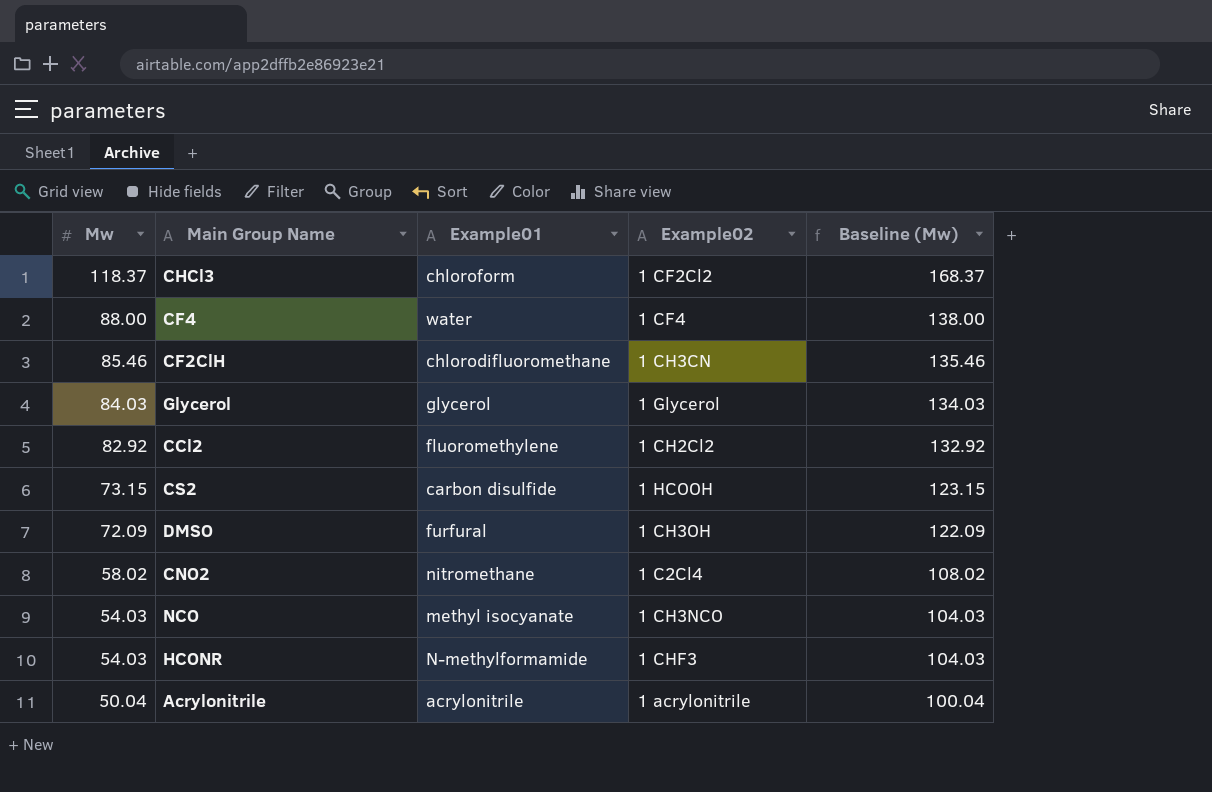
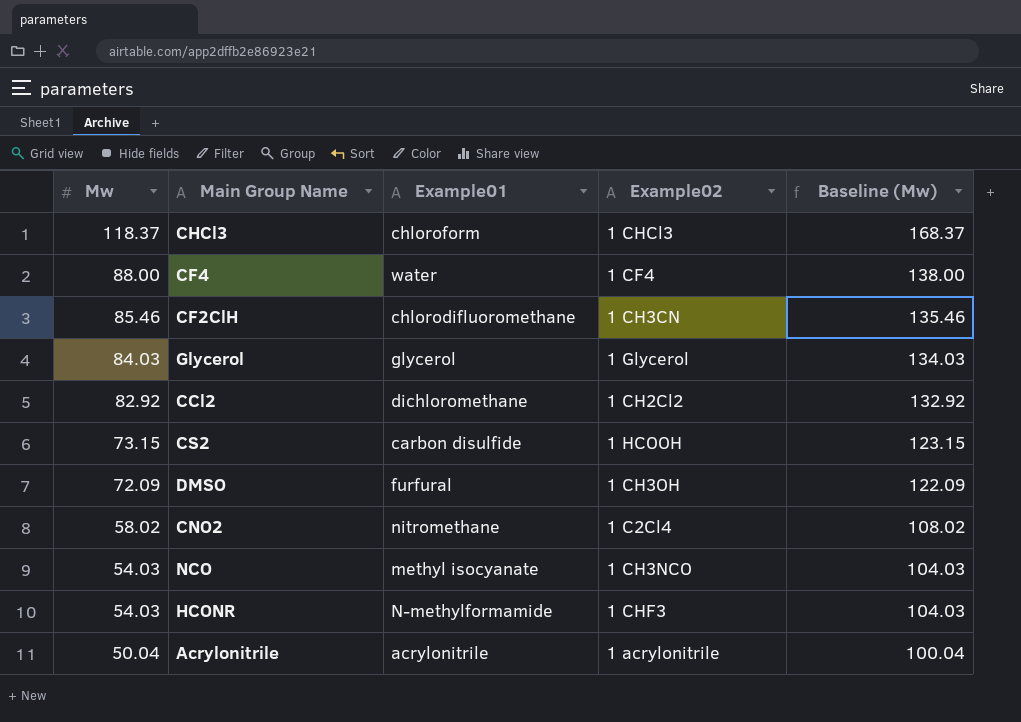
CHCl3 | Example02: 1 CF2Cl2 -> 1 CHCl3
CCl2 | Example01: fluoromethylene -> dichloromethane

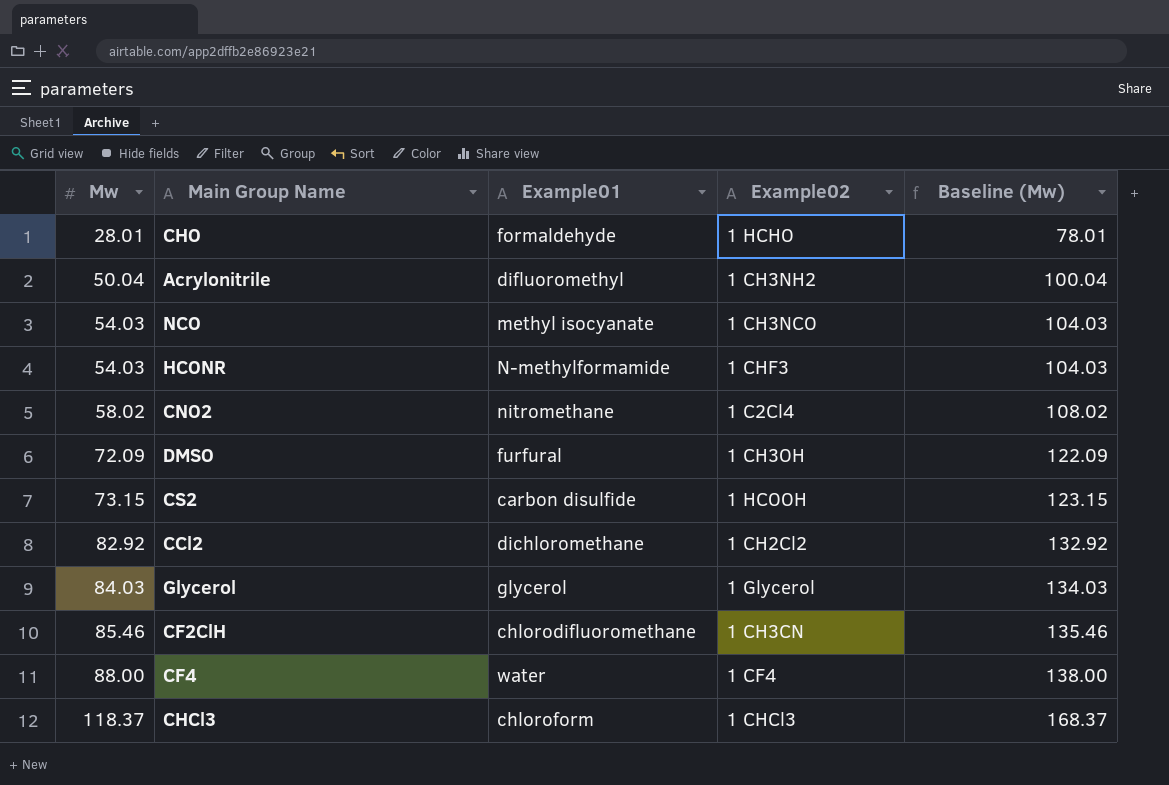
row order: Mw descending -> Mw ascending
row CHO: none -> 28.01 | formaldehyde | 1 HCHO | 78.01
Acrylonitrile | Example01: acrylonitrile -> difluoromethyl
Acrylonitrile | Example02: 1 acrylonitrile -> 1 CH3NH2

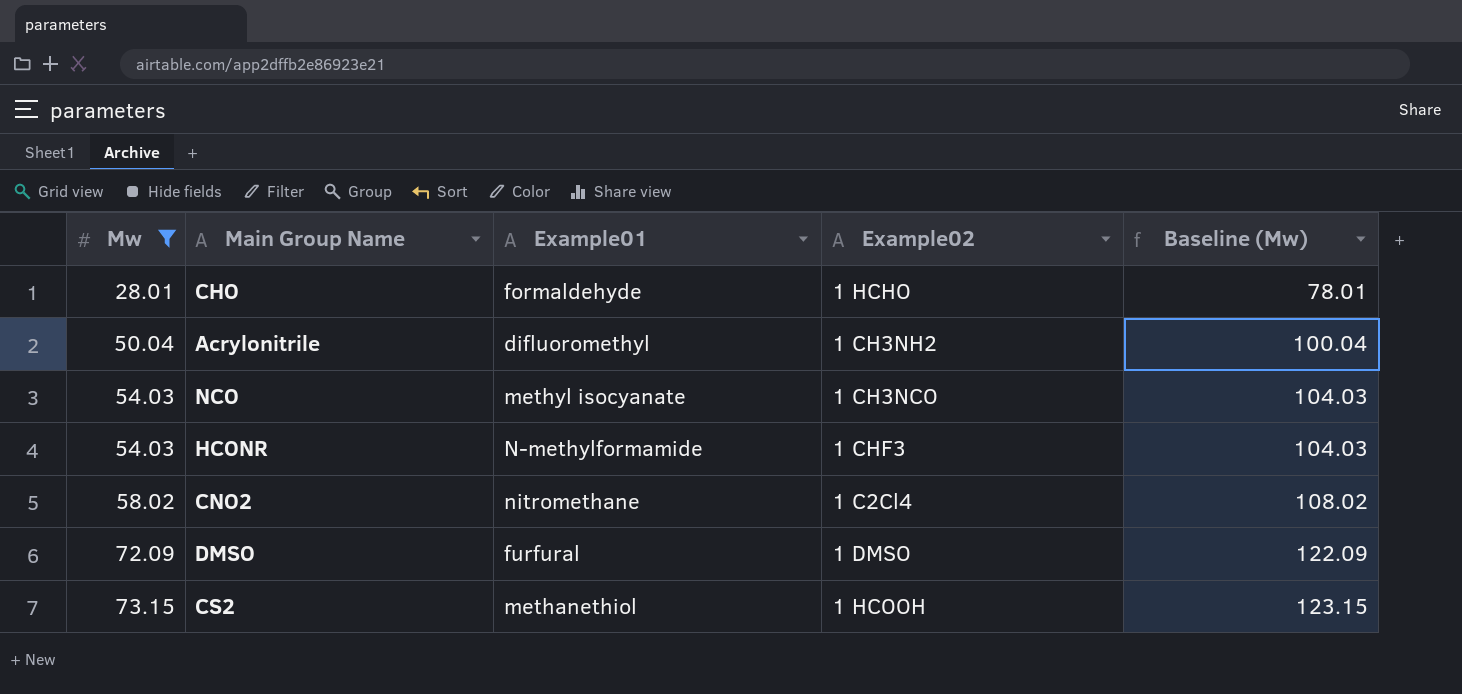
filter: none -> Mw <= 73.15
DMSO | Example02: 1 CH3OH -> 1 DMSO
CS2 | Example01: carbon disulfide -> methanethiol

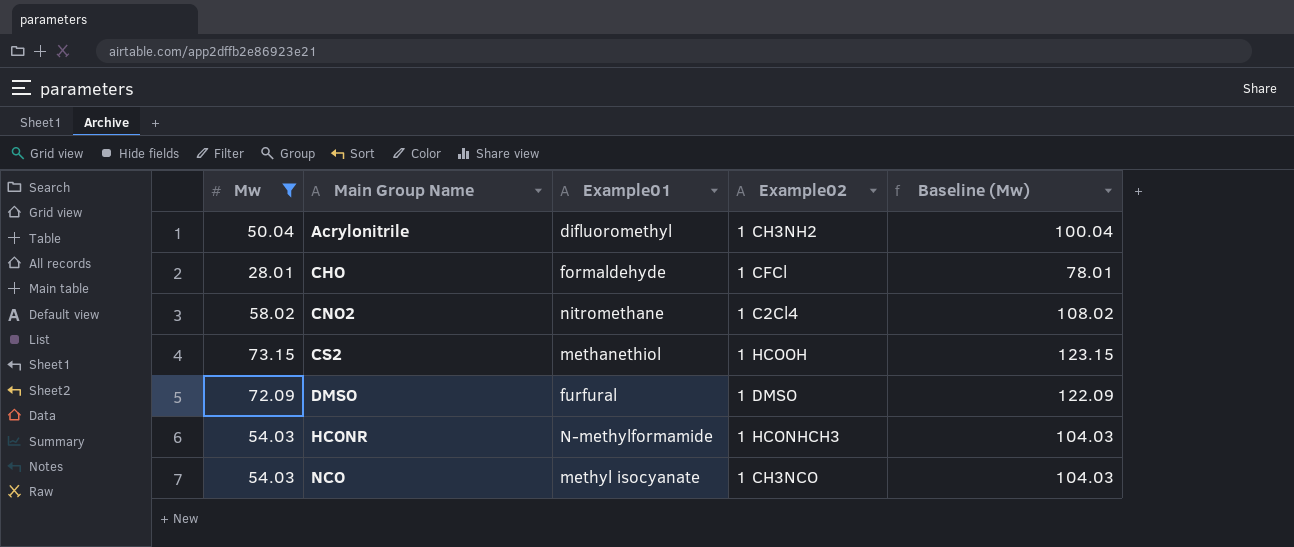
row order: Mw ascending -> Main Group Name ascending
CHO | Example02: 1 HCHO -> 1 CFCl
HCONR | Example02: 1 CHF3 -> 1 HCONHCH3

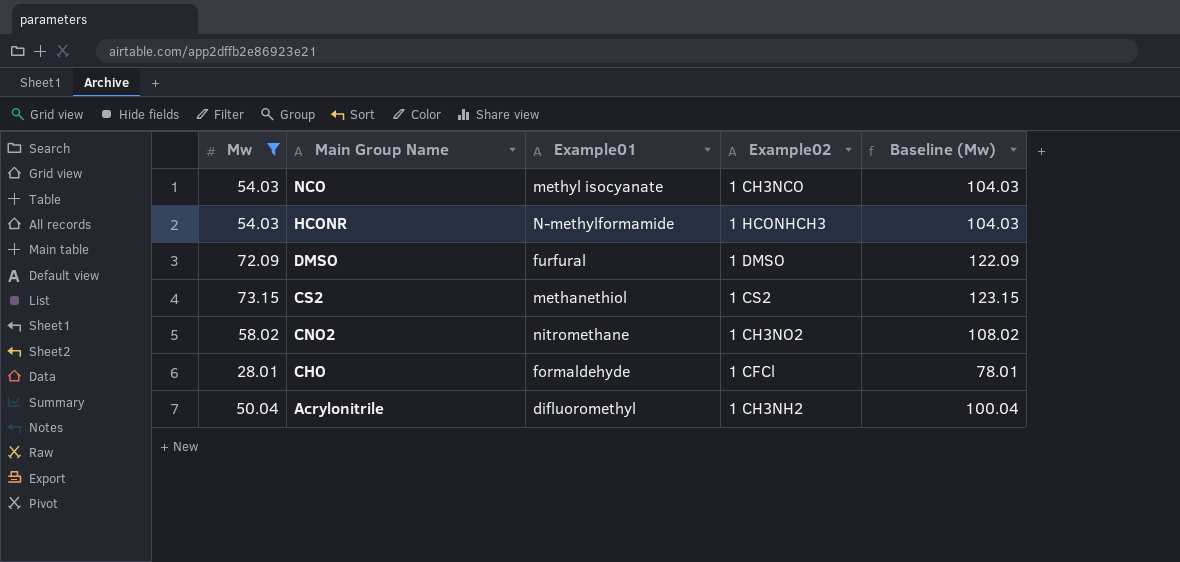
row order: Main Group Name ascending -> Main Group Name descending
CS2 | Example02: 1 HCOOH -> 1 CS2
CNO2 | Example02: 1 C2Cl4 -> 1 CH3NO2

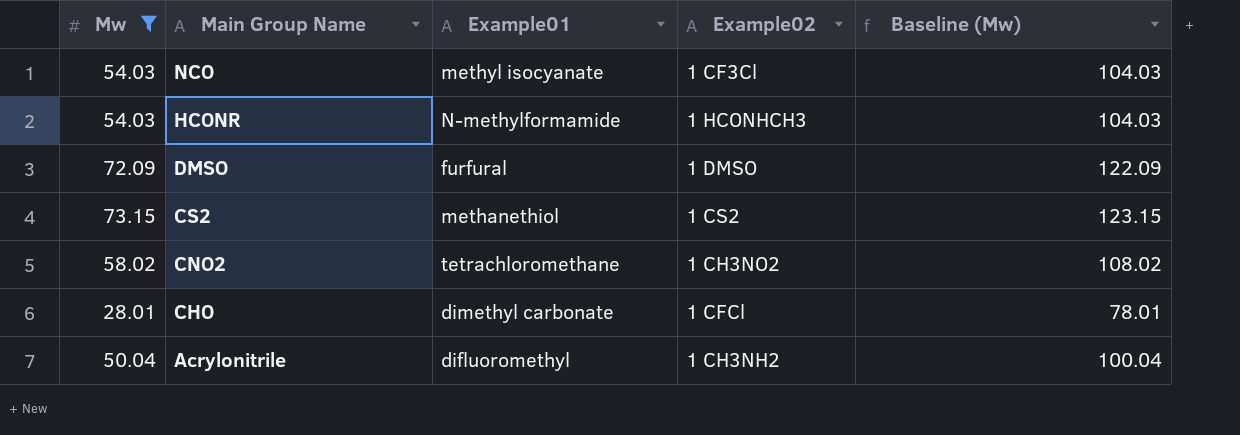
NCO | Example02: 1 CH3NCO -> 1 CF3Cl
CNO2 | Example01: nitromethane -> tetrachloromethane
CHO | Example01: formaldehyde -> dimethyl carbonate

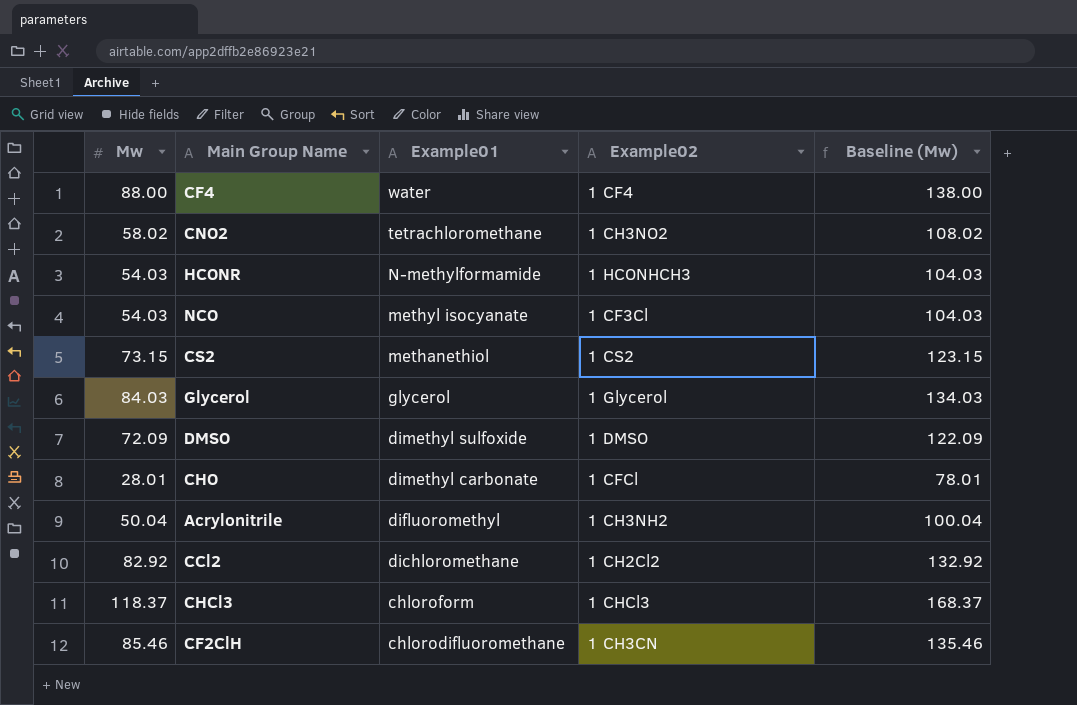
filter: Mw <= 73.15 -> none
row order: Main Group Name descending -> Example01 descending
DMSO | Example01: furfural -> dimethyl sulfoxide

